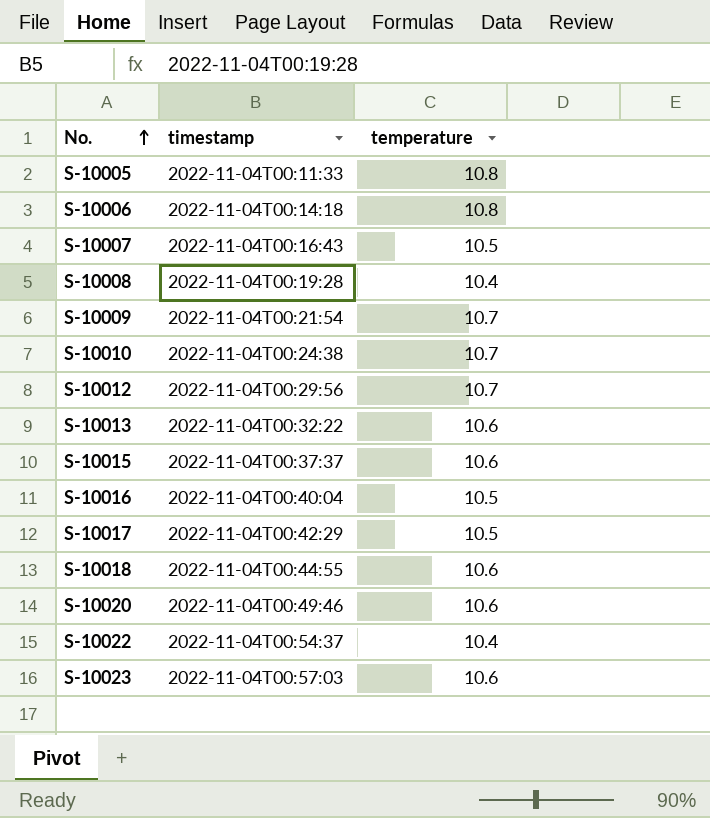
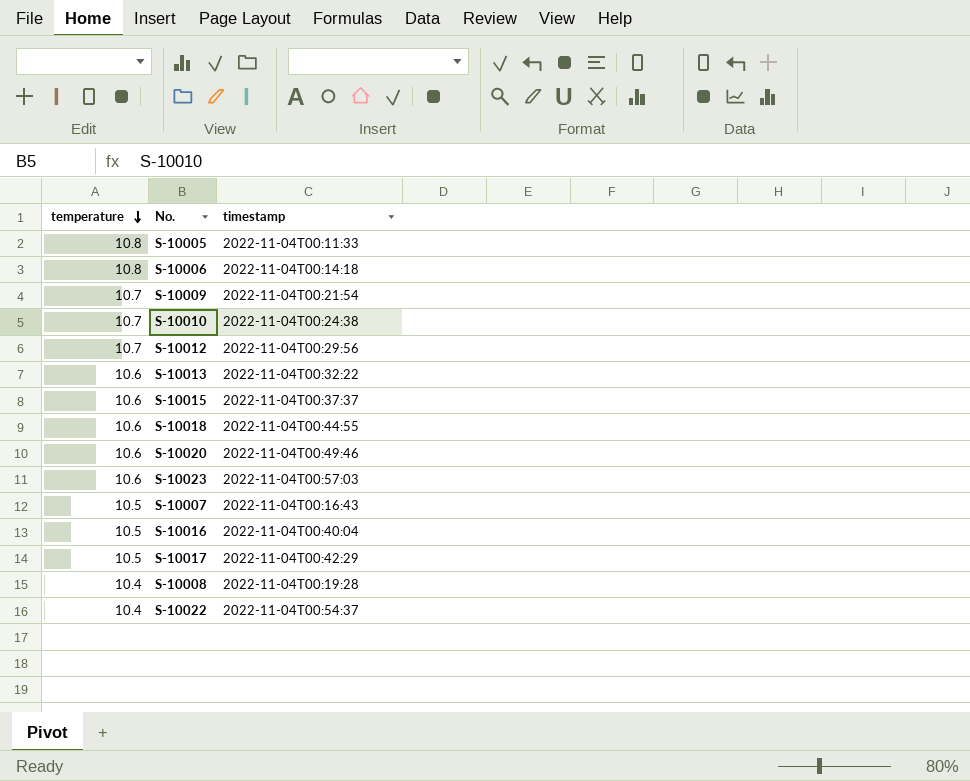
row order: No. ascending -> temperature descending
column temperature | position: 3 -> 1

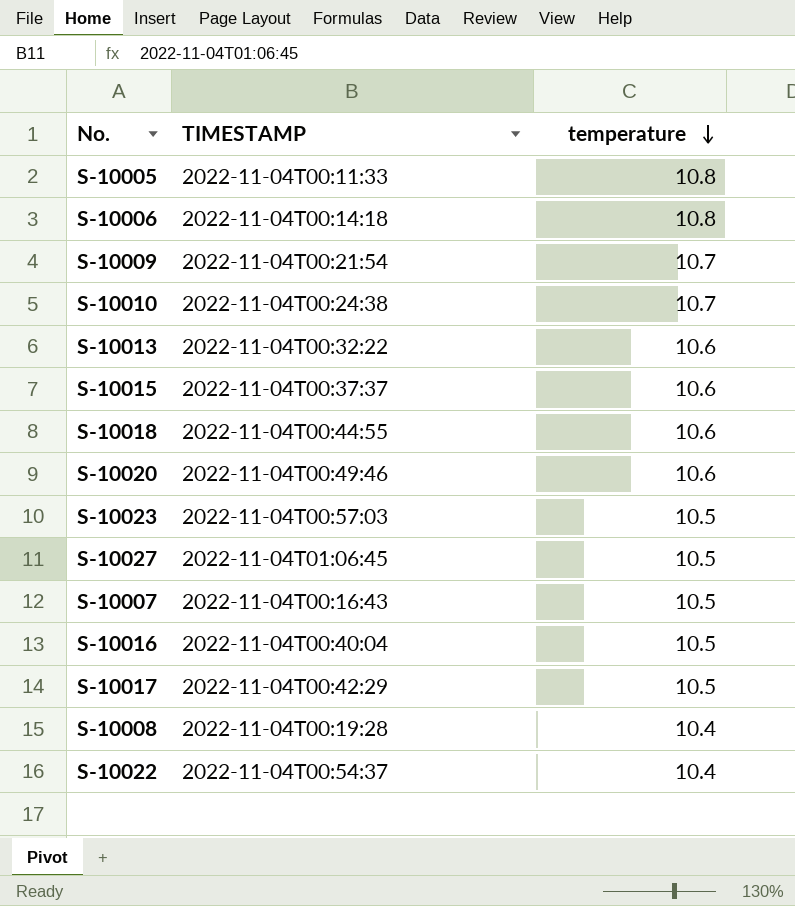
column name: timestamp -> TIMESTAMP
column temperature | position: 1 -> 3
row S-10012: 10.7 | 2022-11-04T00:29:56 -> none
S-10023 | temperature: 10.6 -> 10.5
row S-10027: none -> 2022-11-04T01:06:45 | 10.5

